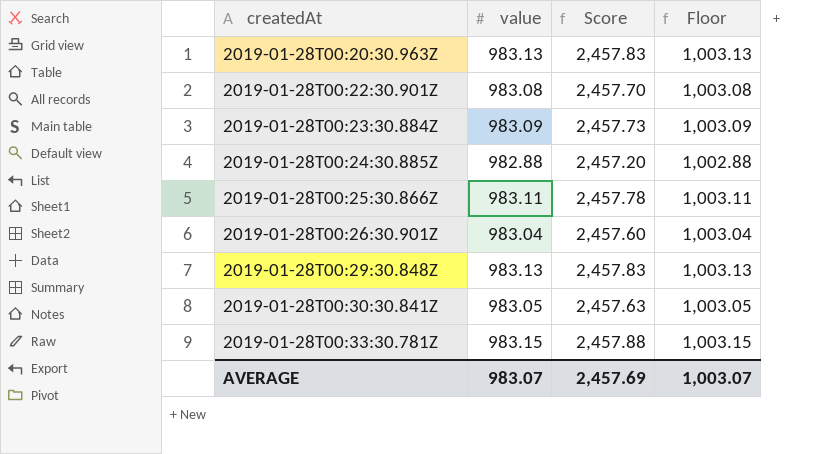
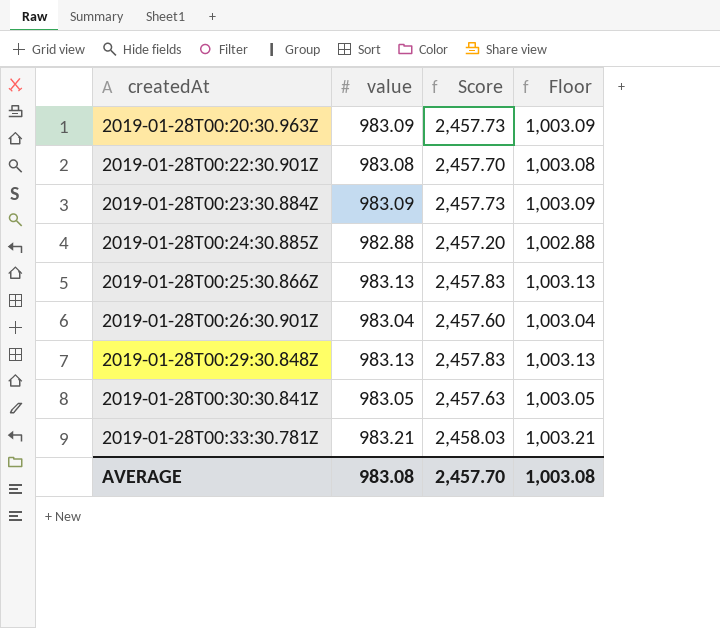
2019-01-28T00:20:30.963Z | value: 983.13 -> 983.09
2019-01-28T00:20:30.963Z | Score: 2,457.83 -> 2,457.73
2019-01-28T00:20:30.963Z | Floor: 1,003.13 -> 1,003.09
2019-01-28T00:25:30.866Z | value: 983.11 -> 983.13
2019-01-28T00:25:30.866Z | Score: 2,457.78 -> 2,457.83
2019-01-28T00:25:30.866Z | Floor: 1,003.11 -> 1,003.13
2019-01-28T00:33:30.781Z | value: 983.15 -> 983.21
2019-01-28T00:33:30.781Z | Score: 2,457.88 -> 2,458.03
2019-01-28T00:33:30.781Z | Floor: 1,003.15 -> 1,003.21
AVERAGE | value: 983.07 -> 983.08
AVERAGE | Score: 2,457.69 -> 2,457.70
AVERAGE | Floor: 1,003.07 -> 1,003.08

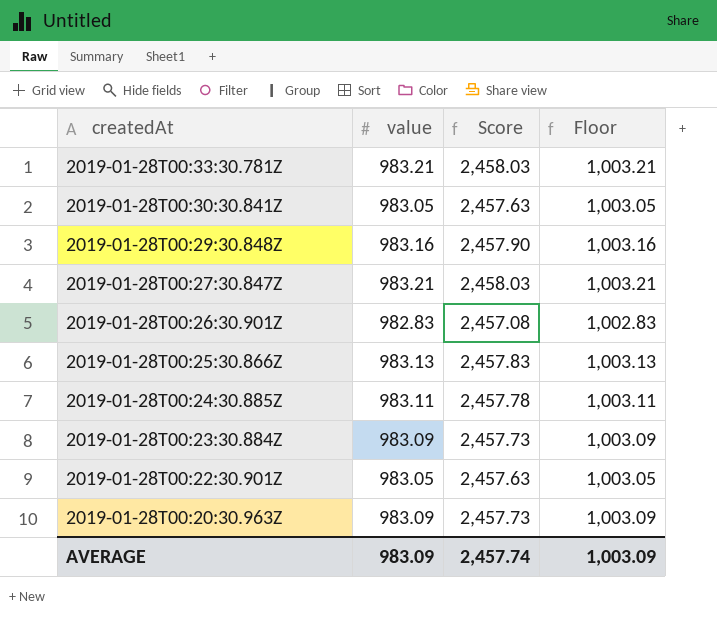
row order: createdAt ascending -> createdAt descending
2019-01-28T00:29:30.848Z | value: 983.13 -> 983.16
2019-01-28T00:29:30.848Z | Score: 2,457.83 -> 2,457.90
2019-01-28T00:29:30.848Z | Floor: 1,003.13 -> 1,003.16
row 2019-01-28T00:27:30.847Z: none -> 983.21 | 2,458.03 | 1,003.21
2019-01-28T00:26:30.901Z | value: 983.04 -> 982.83
2019-01-28T00:26:30.901Z | Score: 2,457.60 -> 2,457.08
2019-01-28T00:26:30.901Z | Floor: 1,003.04 -> 1,002.83
2019-01-28T00:24:30.885Z | value: 982.88 -> 983.11
2019-01-28T00:24:30.885Z | Score: 2,457.20 -> 2,457.78
2019-01-28T00:24:30.885Z | Floor: 1,002.88 -> 1,003.11
2019-01-28T00:22:30.901Z | value: 983.08 -> 983.05
2019-01-28T00:22:30.901Z | Score: 2,457.70 -> 2,457.63
2019-01-28T00:22:30.901Z | Floor: 1,003.08 -> 1,003.05
AVERAGE | value: 983.08 -> 983.09
AVERAGE | Score: 2,457.70 -> 2,457.74
AVERAGE | Floor: 1,003.08 -> 1,003.09

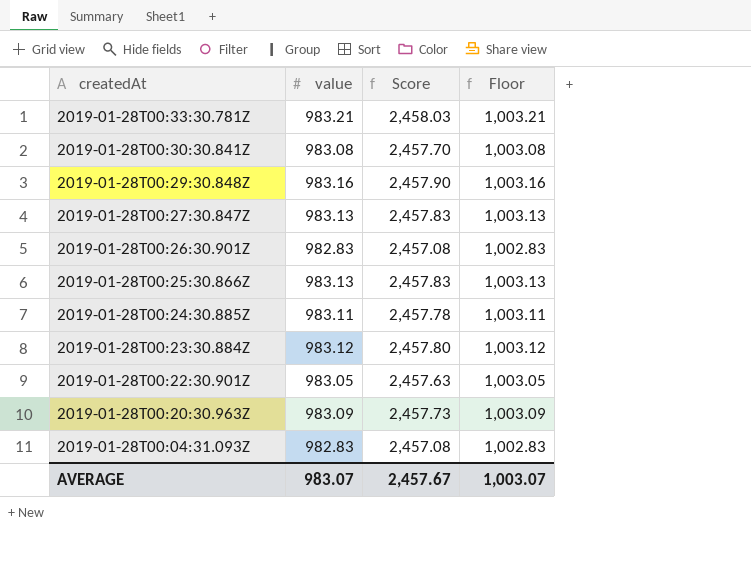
2019-01-28T00:30:30.841Z | value: 983.05 -> 983.08
2019-01-28T00:30:30.841Z | Score: 2,457.63 -> 2,457.70
2019-01-28T00:30:30.841Z | Floor: 1,003.05 -> 1,003.08
2019-01-28T00:27:30.847Z | value: 983.21 -> 983.13
2019-01-28T00:27:30.847Z | Score: 2,458.03 -> 2,457.83
2019-01-28T00:27:30.847Z | Floor: 1,003.21 -> 1,003.13
2019-01-28T00:23:30.884Z | value: 983.09 -> 983.12
2019-01-28T00:23:30.884Z | Score: 2,457.73 -> 2,457.80
2019-01-28T00:23:30.884Z | Floor: 1,003.09 -> 1,003.12
row 2019-01-28T00:04:31.093Z: none -> 982.83 | 2,457.08 | 1,002.83
AVERAGE | value: 983.09 -> 983.07
AVERAGE | Score: 2,457.74 -> 2,457.67
AVERAGE | Floor: 1,003.09 -> 1,003.07

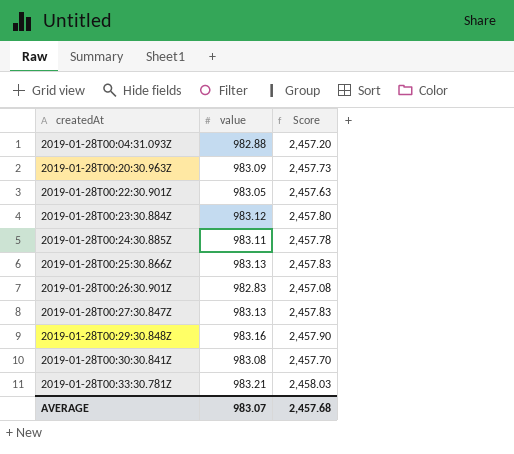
row order: createdAt descending -> createdAt ascending
column Floor | formula: [value] + 20 -> none
2019-01-28T00:04:31.093Z | value: 982.83 -> 982.88
2019-01-28T00:04:31.093Z | Score: 2,457.08 -> 2,457.20
AVERAGE | Score: 2,457.67 -> 2,457.68

